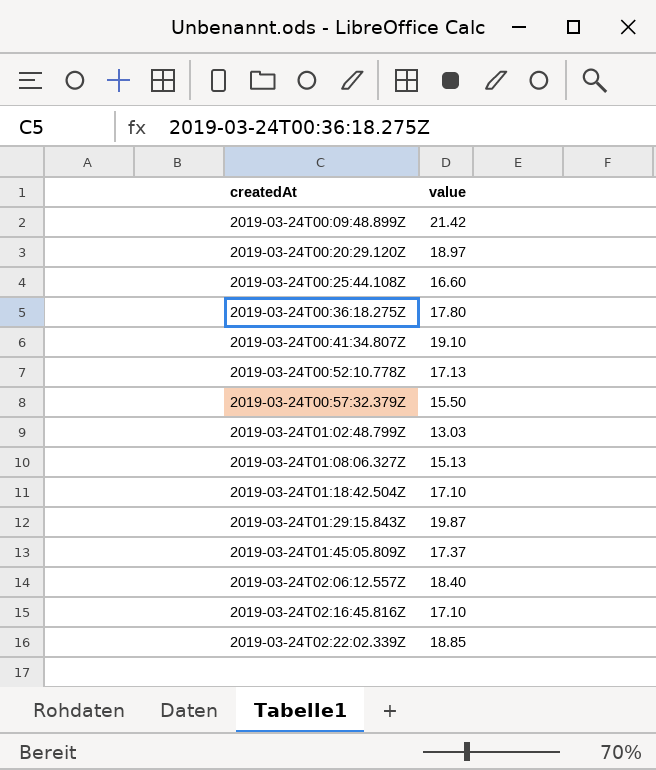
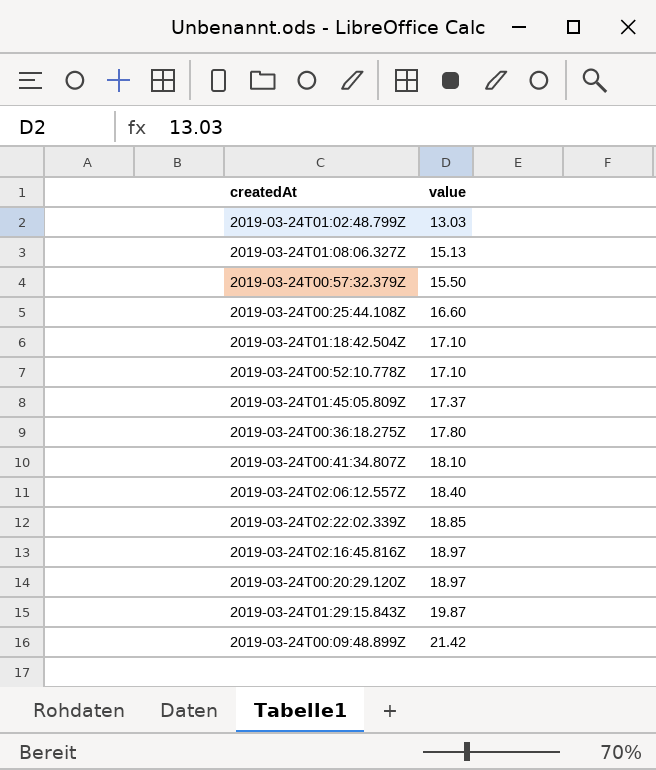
row order: createdAt ascending -> value ascending
2019-03-24T00:52:10.778Z | value: 17.13 -> 17.10
2019-03-24T00:41:34.807Z | value: 19.10 -> 18.10
2019-03-24T02:16:45.816Z | value: 17.10 -> 18.97

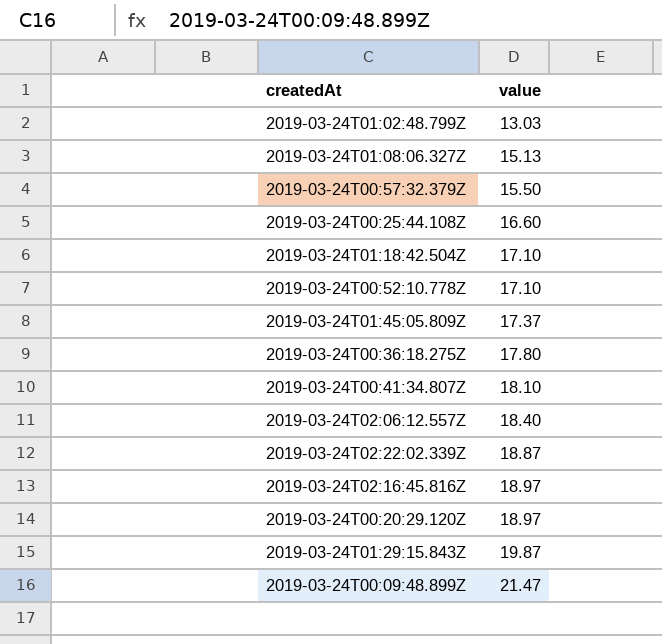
2019-03-24T02:22:02.339Z | value: 18.85 -> 18.87
2019-03-24T00:09:48.899Z | value: 21.42 -> 21.47

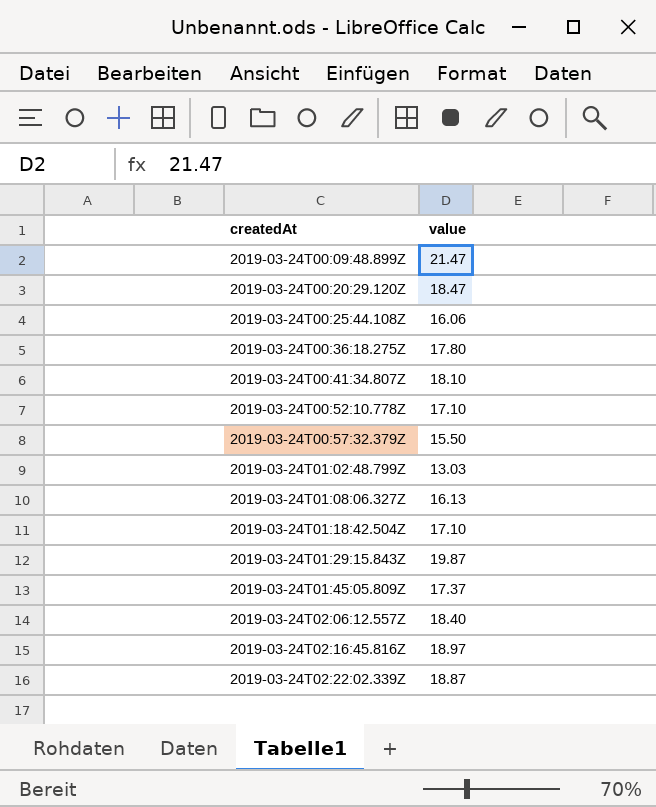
row order: value ascending -> createdAt ascending
2019-03-24T00:20:29.120Z | value: 18.97 -> 18.47
2019-03-24T00:25:44.108Z | value: 16.60 -> 16.06
2019-03-24T01:08:06.327Z | value: 15.13 -> 16.13

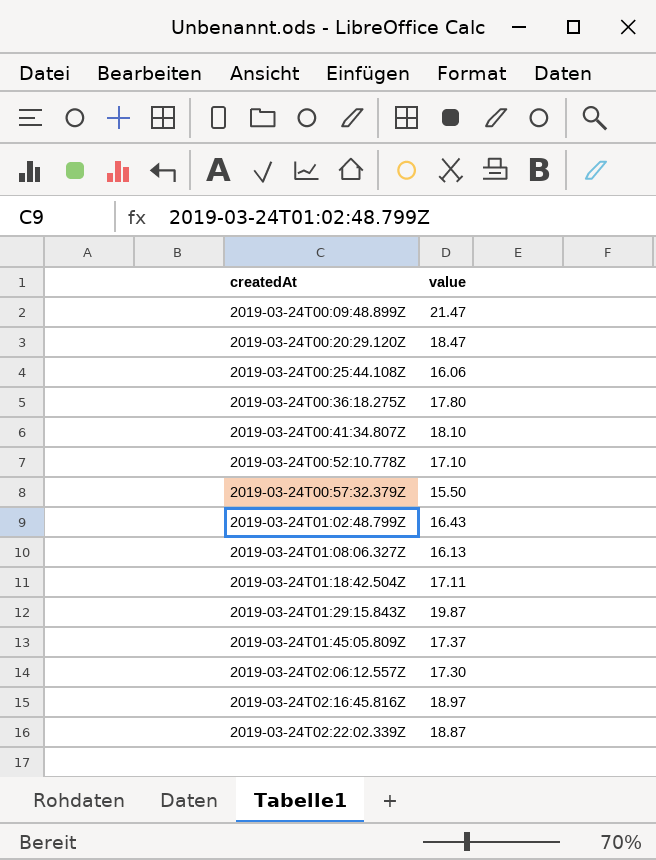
2019-03-24T01:02:48.799Z | value: 13.03 -> 16.43
2019-03-24T01:18:42.504Z | value: 17.10 -> 17.11
2019-03-24T02:06:12.557Z | value: 18.40 -> 17.30

